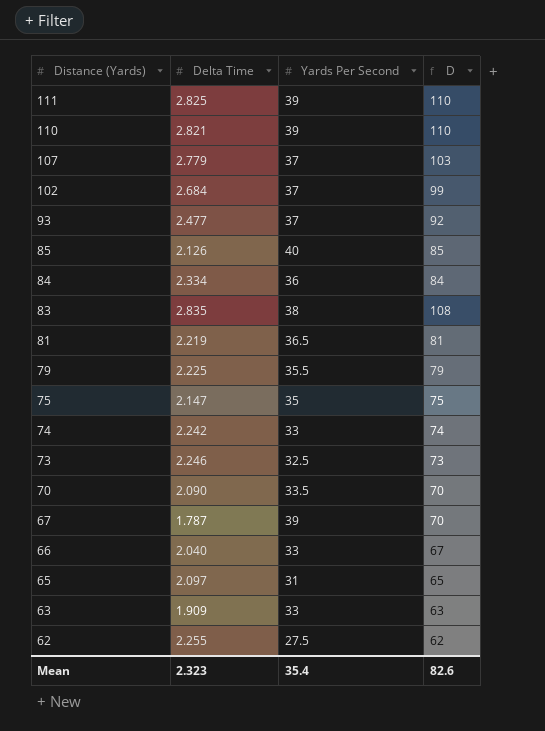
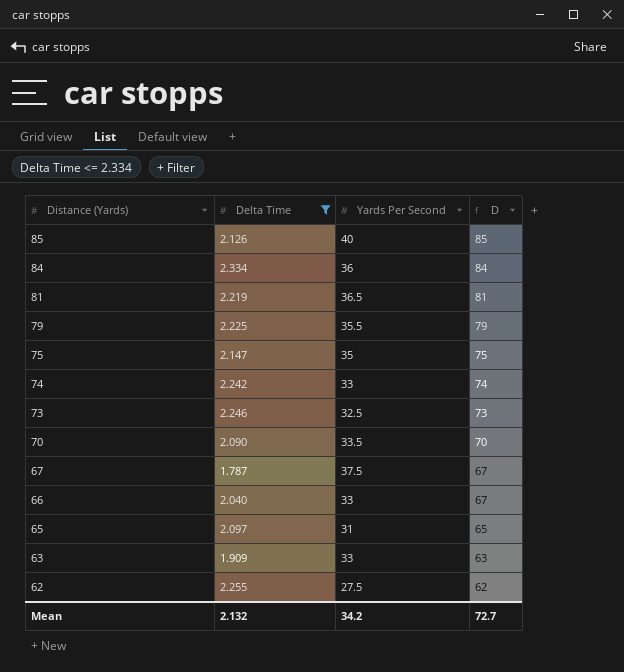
filter: none -> Delta Time <= 2.334
67 | Yards Per Second: 39 -> 37.5
67 | D: 70 -> 67
Mean | Delta Time: 2.323 -> 2.132
Mean | Yards Per Second: 35.4 -> 34.2
Mean | D: 82.6 -> 72.7

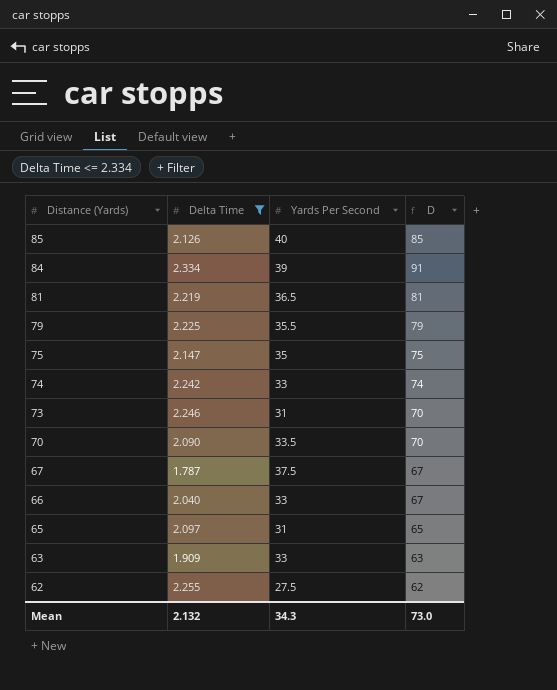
84 | Yards Per Second: 36 -> 39
84 | D: 84 -> 91
73 | Yards Per Second: 32.5 -> 31
73 | D: 73 -> 70
Mean | Yards Per Second: 34.2 -> 34.3
Mean | D: 72.7 -> 73.0

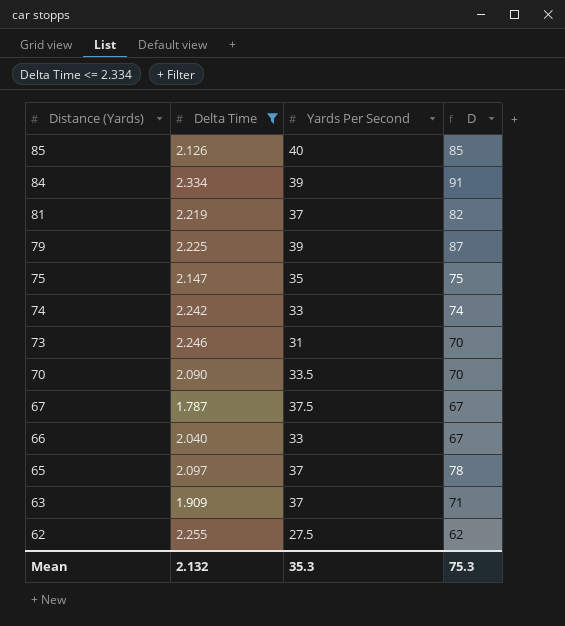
81 | Yards Per Second: 36.5 -> 37
81 | D: 81 -> 82
79 | Yards Per Second: 35.5 -> 39
79 | D: 79 -> 87
65 | Yards Per Second: 31 -> 37
65 | D: 65 -> 78
63 | Yards Per Second: 33 -> 37
63 | D: 63 -> 71
Mean | Yards Per Second: 34.3 -> 35.3
Mean | D: 73.0 -> 75.3

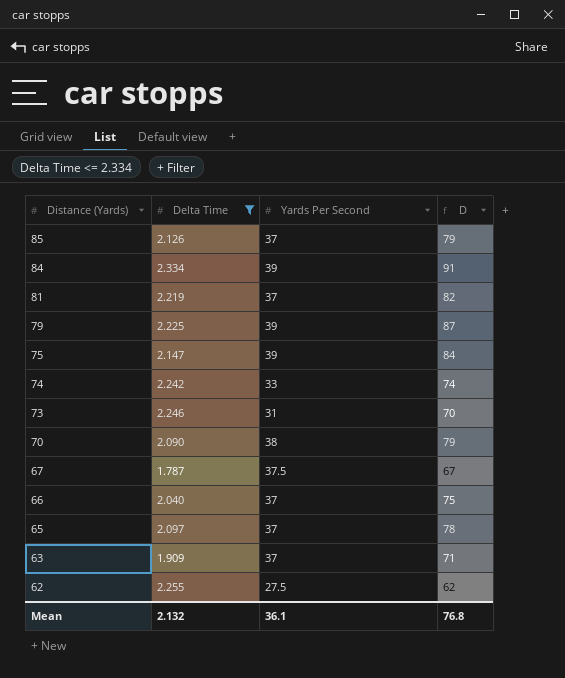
85 | Yards Per Second: 40 -> 37
85 | D: 85 -> 79
75 | Yards Per Second: 35 -> 39
75 | D: 75 -> 84
70 | Yards Per Second: 33.5 -> 38
70 | D: 70 -> 79
66 | Yards Per Second: 33 -> 37
66 | D: 67 -> 75
Mean | Yards Per Second: 35.3 -> 36.1
Mean | D: 75.3 -> 76.8

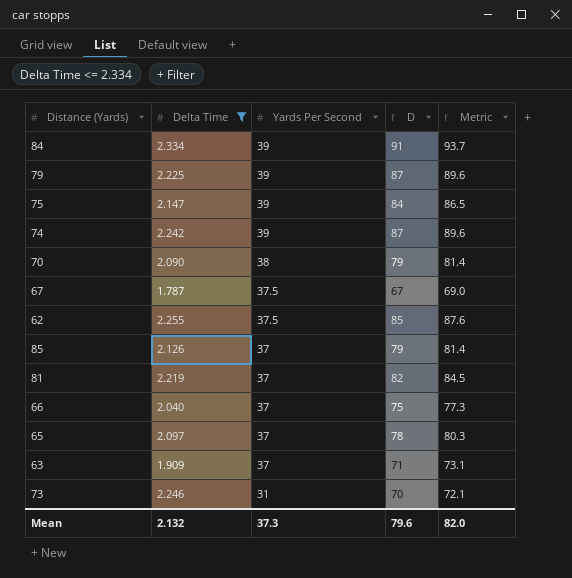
row order: Distance (Yards) descending -> Yards Per Second descending
column Metric | formula: none -> [D] * 1.03
74 | Yards Per Second: 33 -> 39
74 | D: 74 -> 87
62 | Yards Per Second: 27.5 -> 37.5
62 | D: 62 -> 85
Mean | Yards Per Second: 36.1 -> 37.3
Mean | D: 76.8 -> 79.6

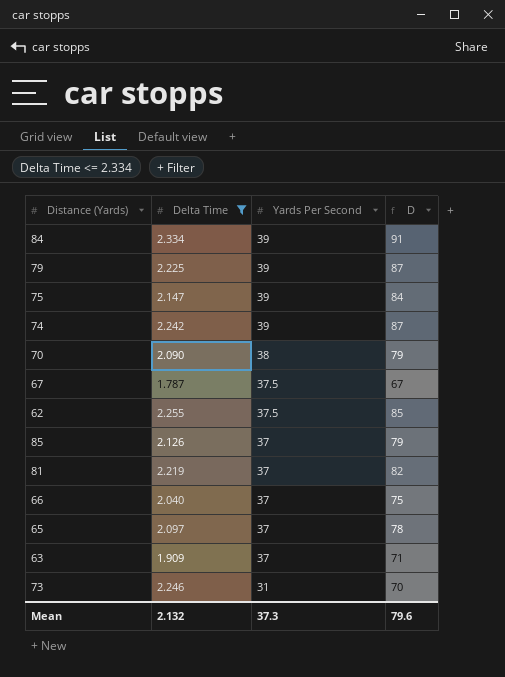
column Metric | formula: [D] * 1.03 -> none

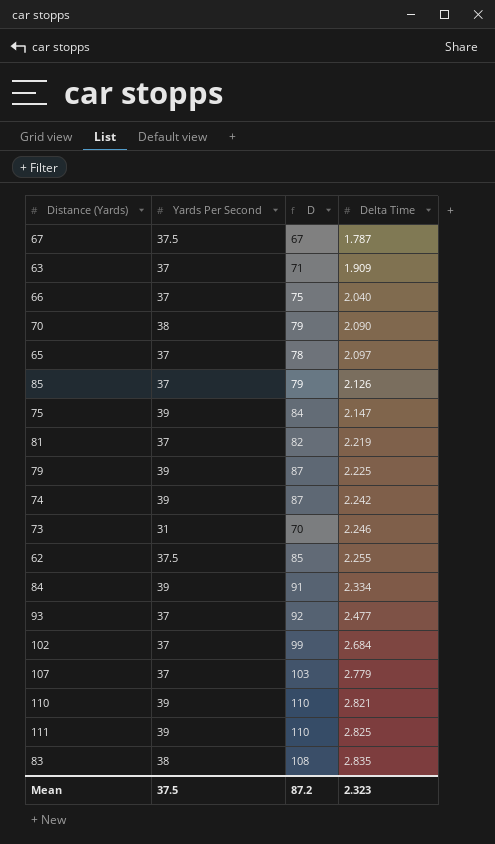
filter: Delta Time <= 2.334 -> none
row order: Yards Per Second descending -> Delta Time ascending
column Delta Time | position: 2 -> 4
Mean | Yards Per Second: 37.3 -> 37.5
Mean | D: 79.6 -> 87.2
Mean | Delta Time: 2.132 -> 2.323

